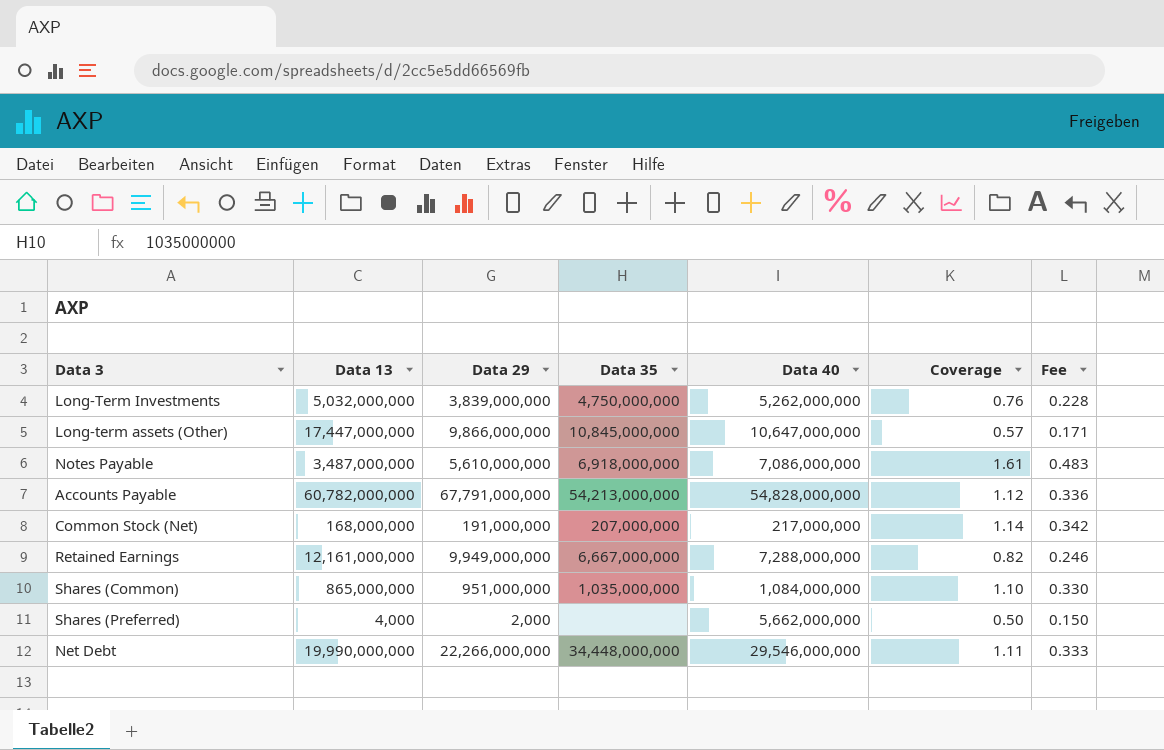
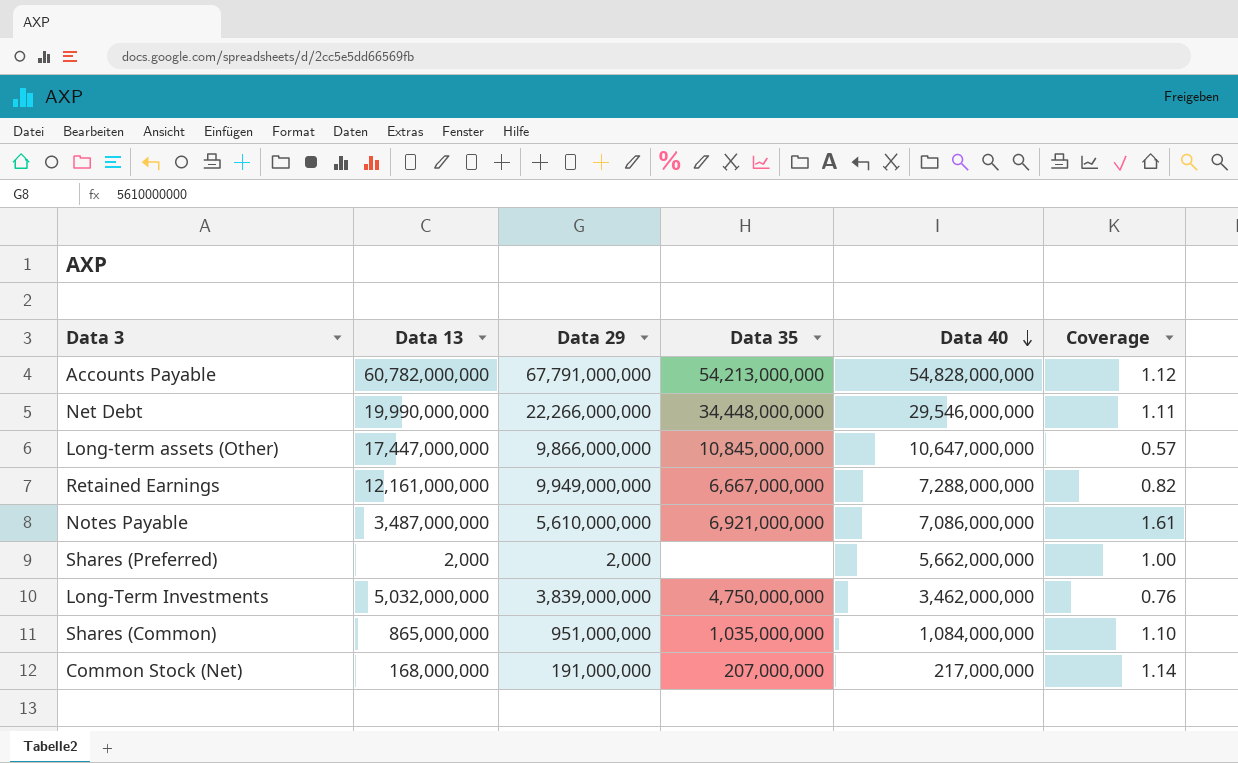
row order: none -> Data 40 descending
column Fee | formula: [Coverage] * 0.3 -> none
Notes Payable | Data 35: 6,918,000,000 -> 6,921,000,000
Shares (Preferred) | Data 13: 4,000 -> 2,000
Shares (Preferred) | Coverage: 0.50 -> 1.00
Long-Term Investments | Data 40: 5,262,000,000 -> 3,462,000,000

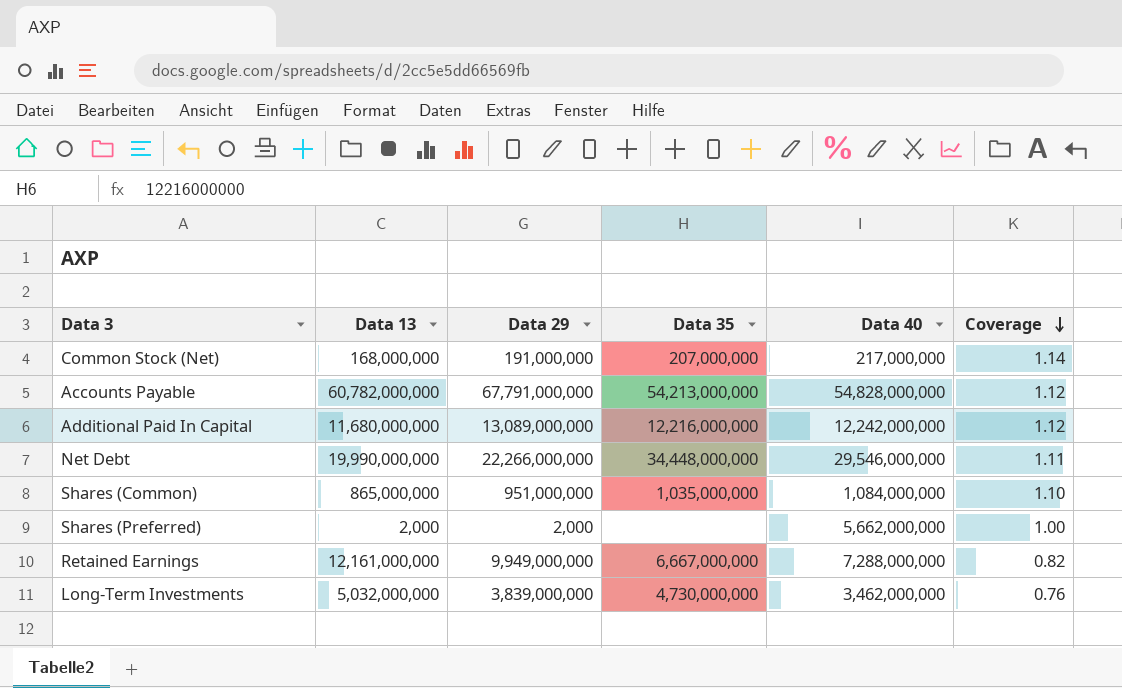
row order: Data 40 descending -> Coverage descending
row Long-term assets (Other): 17,447,000,000 | 9,866,000,000 | 10,845,000,000 | 10,647,000,000 | 0.57 -> none
row Notes Payable: 3,487,000,000 | 5,610,000,000 | 6,921,000,000 | 7,086,000,000 | 1.61 -> none
row Additional Paid In Capital: none -> 11,680,000,000 | 13,089,000,000 | 12,216,000,000 | 12,242,000,000 | 1.12
Long-Term Investments | Data 35: 4,750,000,000 -> 4,730,000,000

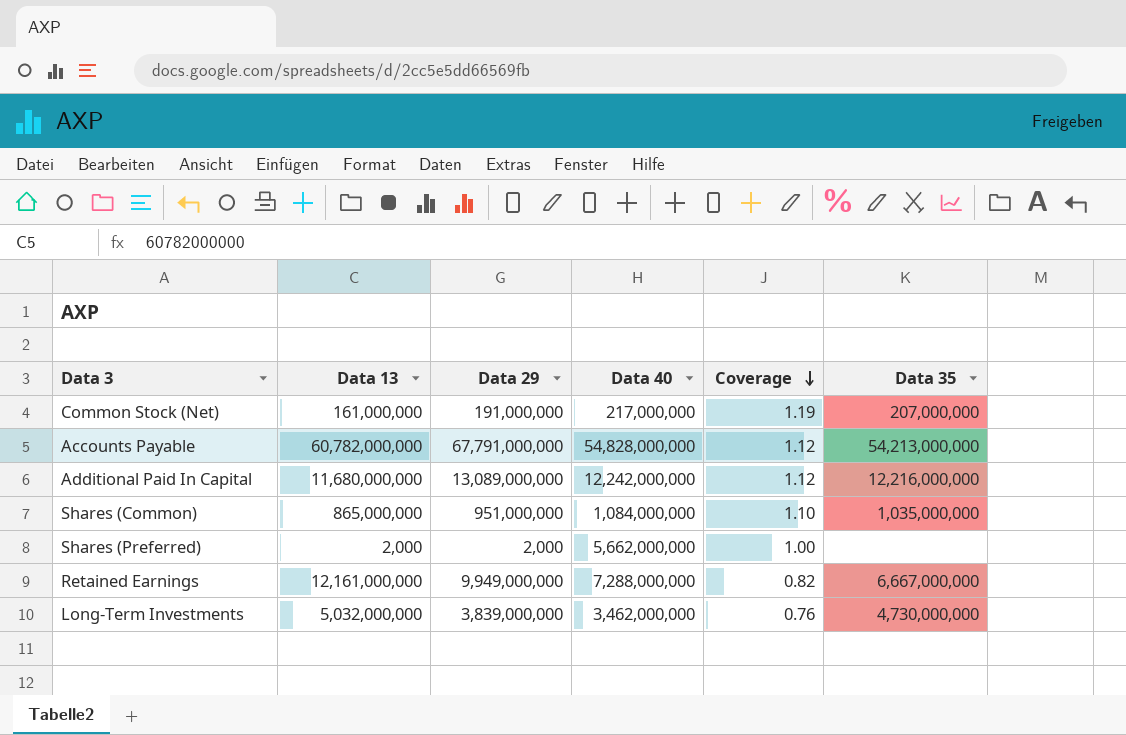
column Data 35 | position: 4 -> 6
row Net Debt: 19,990,000,000 | 22,266,000,000 | 34,448,000,000 | 29,546,000,000 | 1.11 -> none
Common Stock (Net) | Data 13: 168,000,000 -> 161,000,000
Common Stock (Net) | Coverage: 1.14 -> 1.19

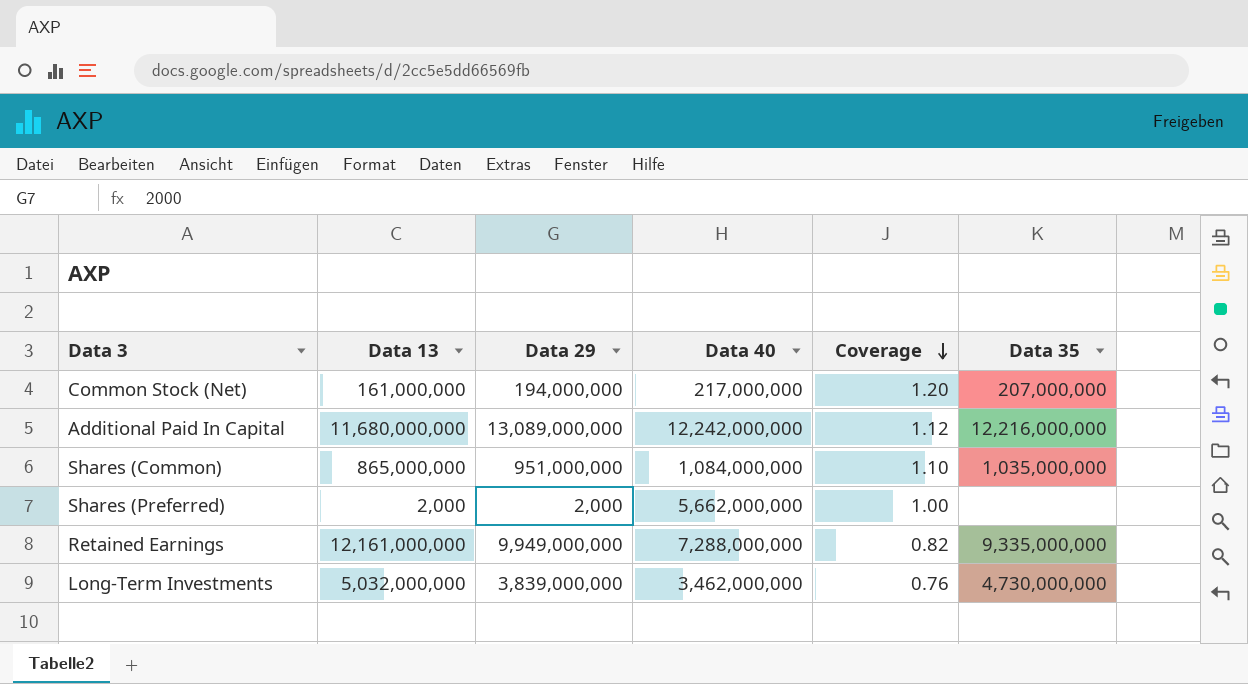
row Accounts Payable: 60,782,000,000 | 67,791,000,000 | 54,828,000,000 | 1.12 | 54,213,000,000 -> none
Common Stock (Net) | Data 29: 191,000,000 -> 194,000,000
Common Stock (Net) | Coverage: 1.19 -> 1.20
Retained Earnings | Data 35: 6,667,000,000 -> 9,335,000,000

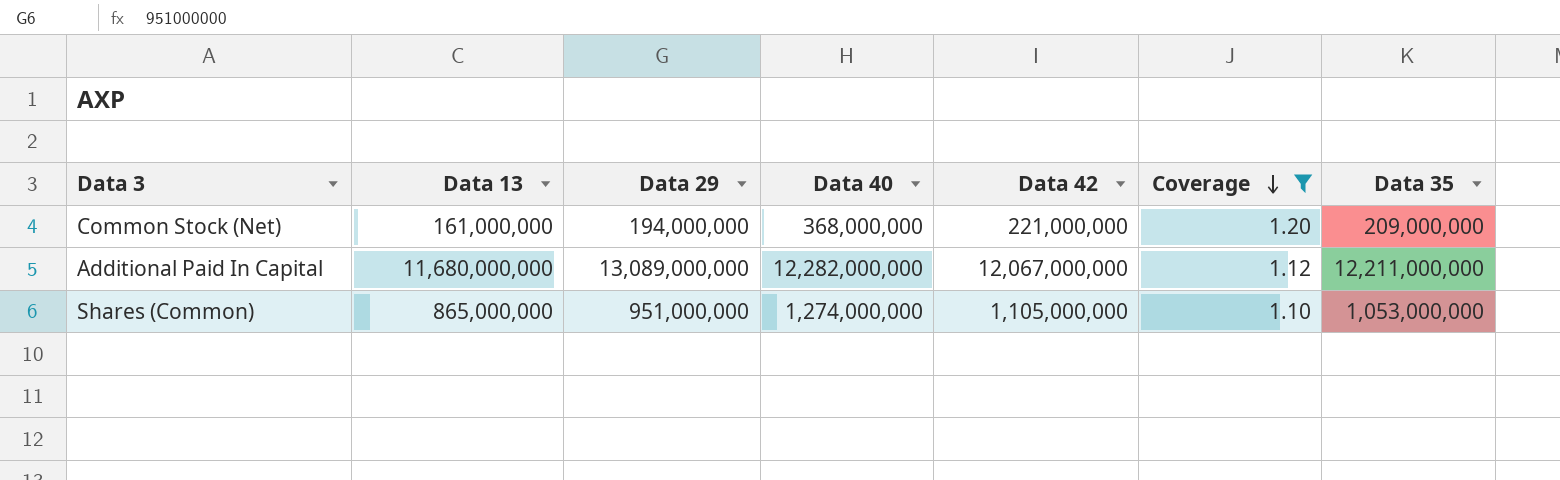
filter: none -> Coverage >= 1.10
column Data 42 | position: none -> 5
Common Stock (Net) | Data 40: 217,000,000 -> 368,000,000
Common Stock (Net) | Data 35: 207,000,000 -> 209,000,000
Additional Paid In Capital | Data 40: 12,242,000,000 -> 12,282,000,000
Additional Paid In Capital | Data 35: 12,216,000,000 -> 12,211,000,000
Shares (Common) | Data 40: 1,084,000,000 -> 1,274,000,000
Shares (Common) | Data 35: 1,035,000,000 -> 1,053,000,000

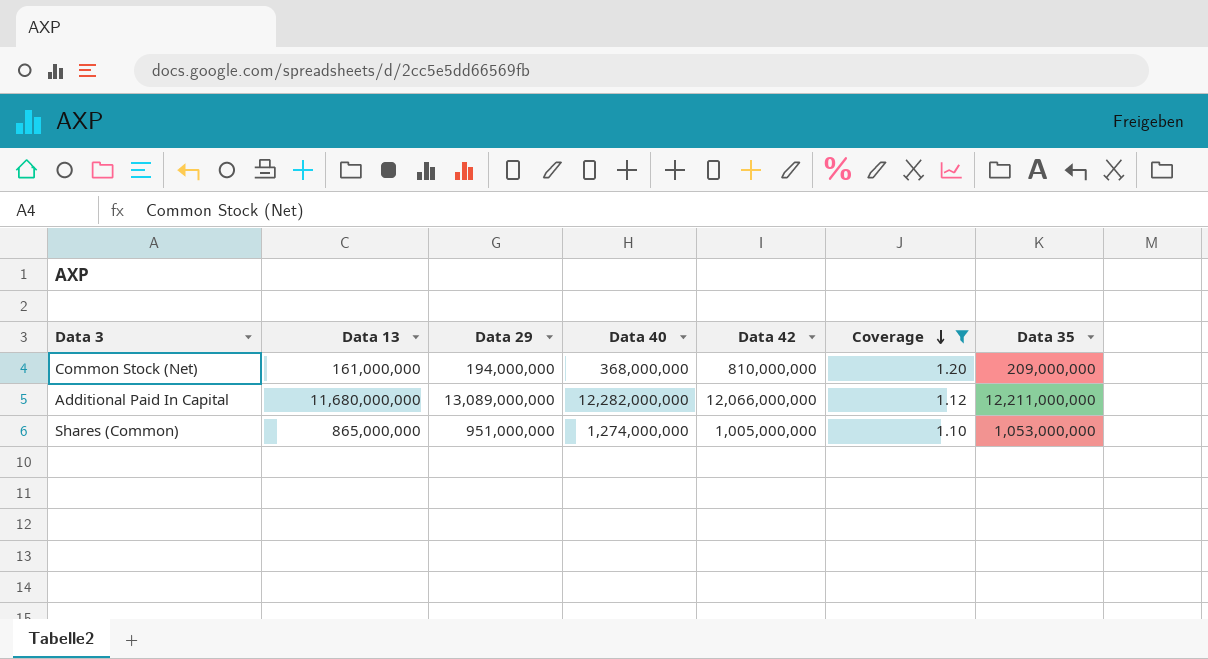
Common Stock (Net) | Data 42: 221,000,000 -> 810,000,000
Additional Paid In Capital | Data 42: 12,067,000,000 -> 12,066,000,000
Shares (Common) | Data 42: 1,105,000,000 -> 1,005,000,000

